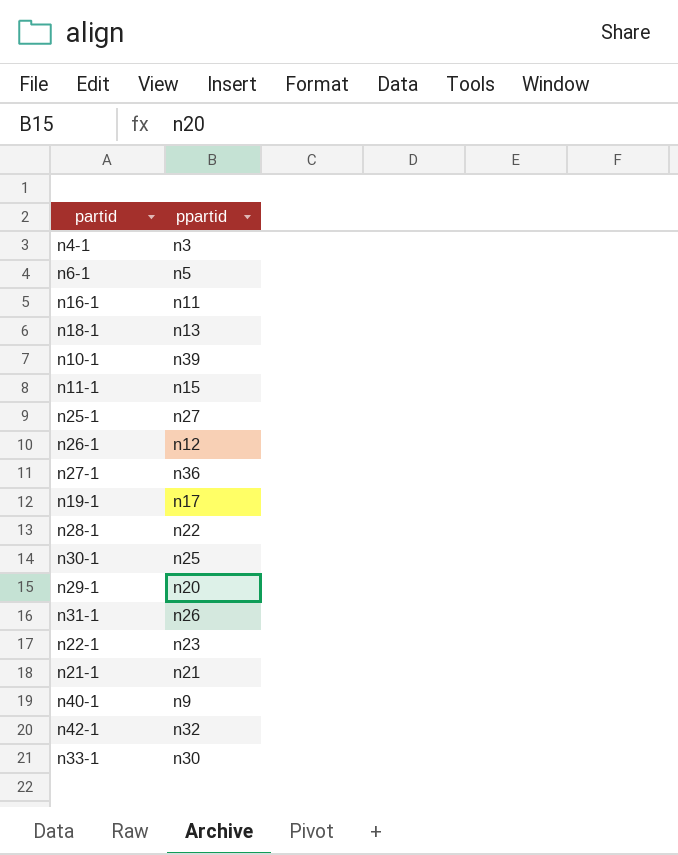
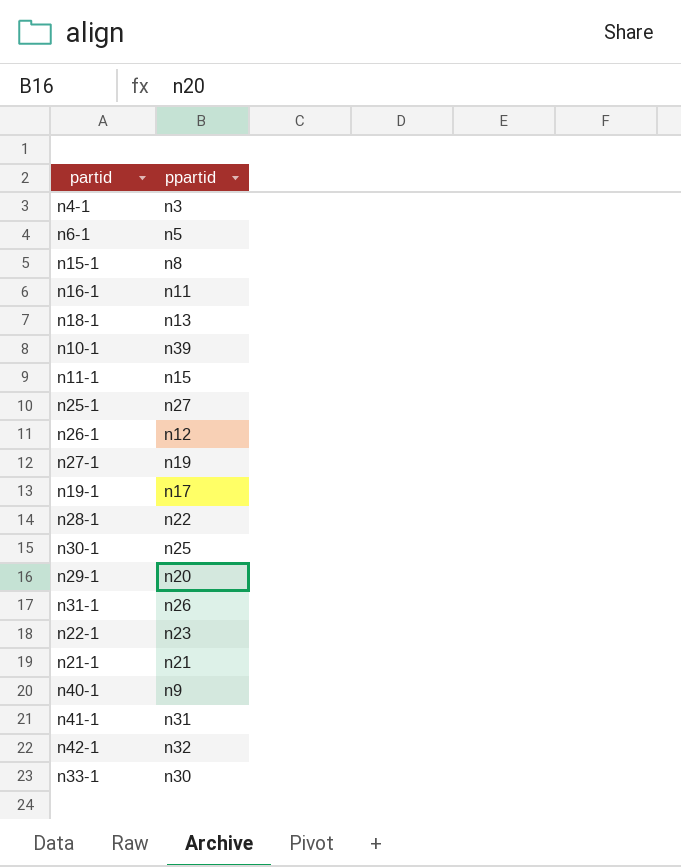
row n15-1: none -> n8
n27-1 | ppartid: n36 -> n19
row n41-1: none -> n31

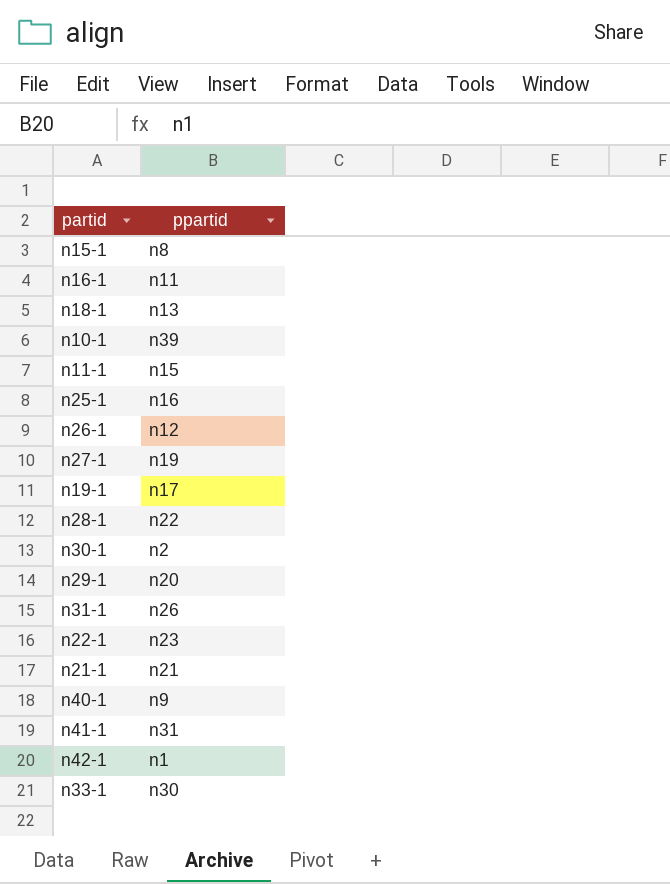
row n4-1: n3 -> none
row n6-1: n5 -> none
n25-1 | ppartid: n27 -> n16
n30-1 | ppartid: n25 -> n2
n42-1 | ppartid: n32 -> n1

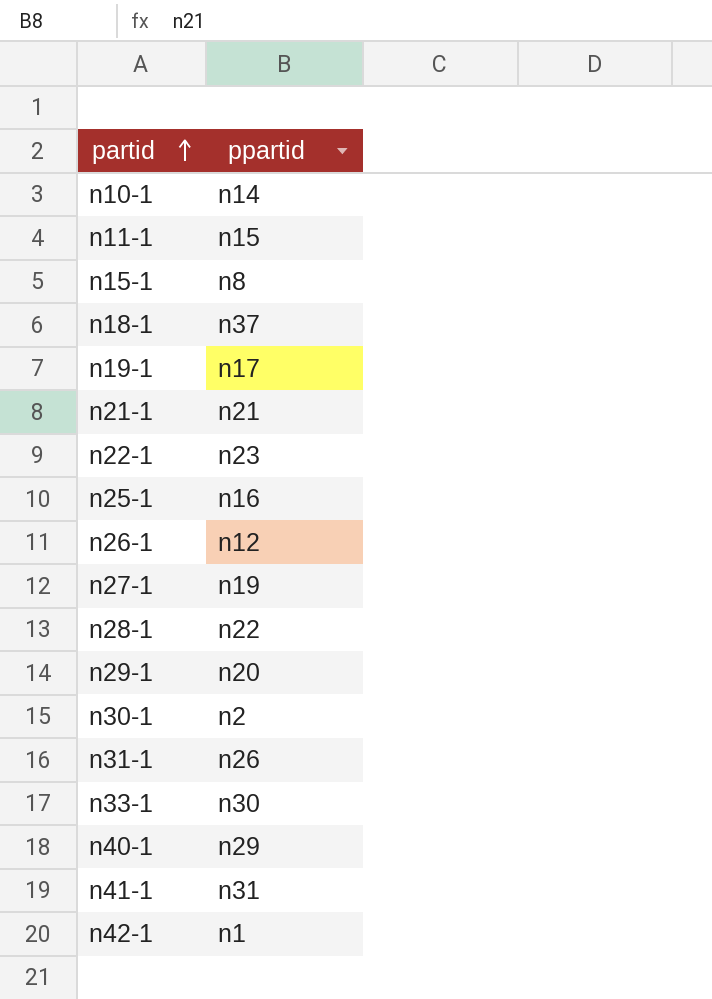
row order: none -> partid ascending
row n16-1: n11 -> none
n10-1 | ppartid: n39 -> n14
n18-1 | ppartid: n13 -> n37
n40-1 | ppartid: n9 -> n29

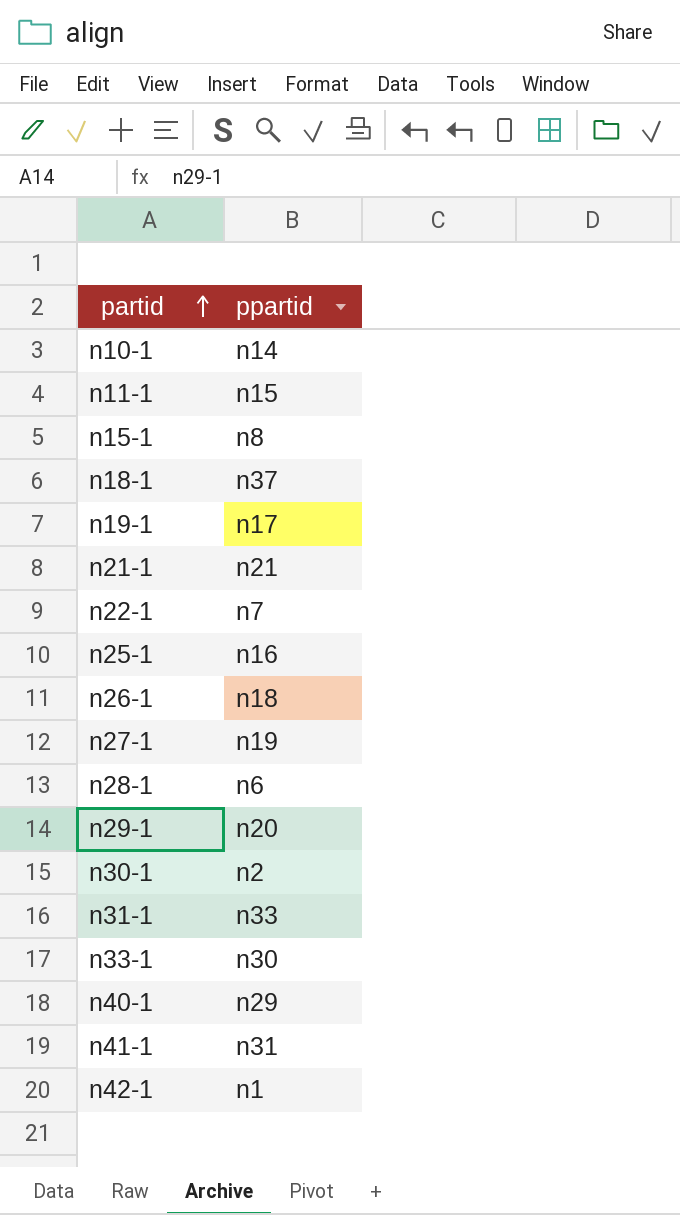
n22-1 | ppartid: n23 -> n7
n26-1 | ppartid: n12 -> n18
n28-1 | ppartid: n22 -> n6
n31-1 | ppartid: n26 -> n33

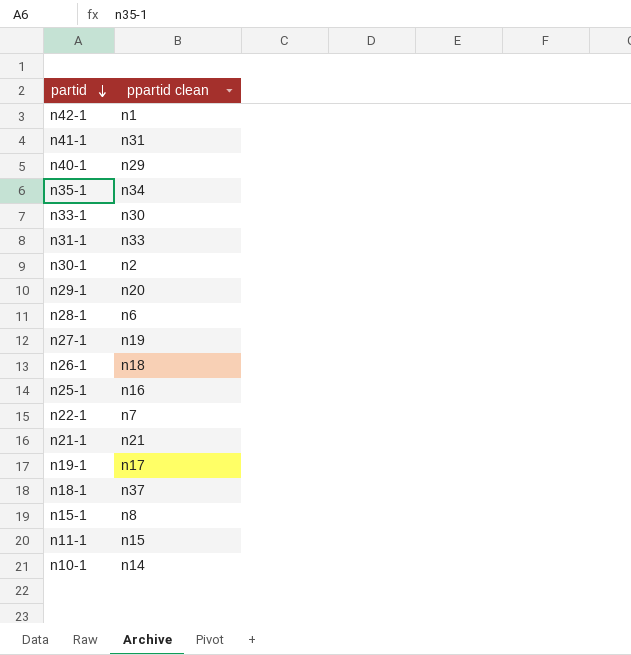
row order: partid ascending -> partid descending
column name: ppartid -> ppartid clean
row n35-1: none -> n34

